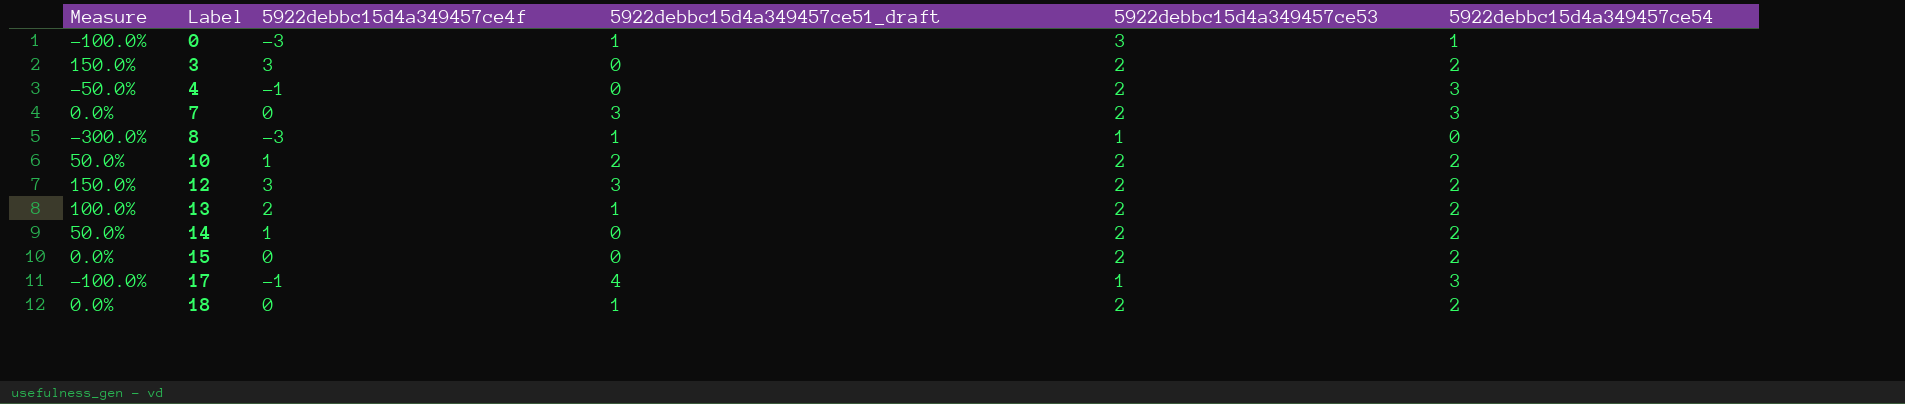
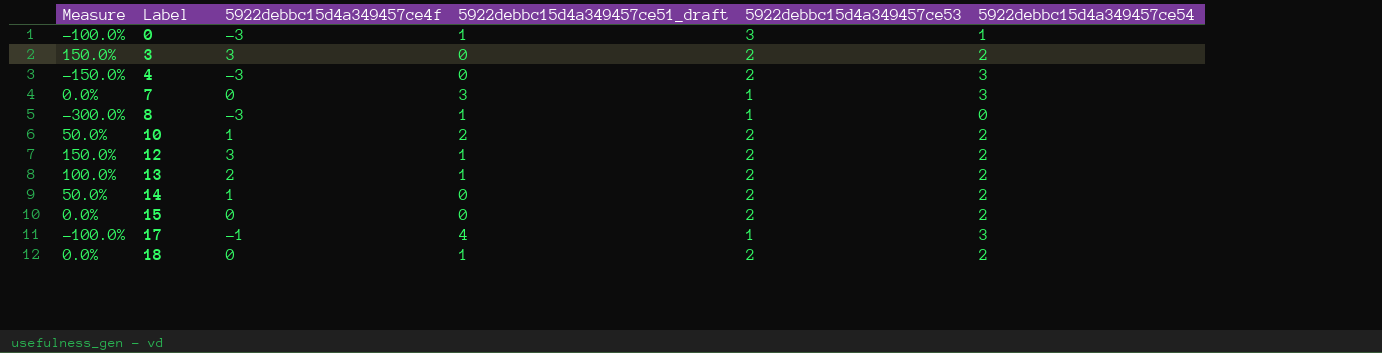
4 | Measure: -50.0% -> -150.0%
4 | 5922debbc15d4a349457ce4f: -1 -> -3
7 | 5922debbc15d4a349457ce53: 2 -> 1
12 | 5922debbc15d4a349457ce51_draft: 3 -> 1

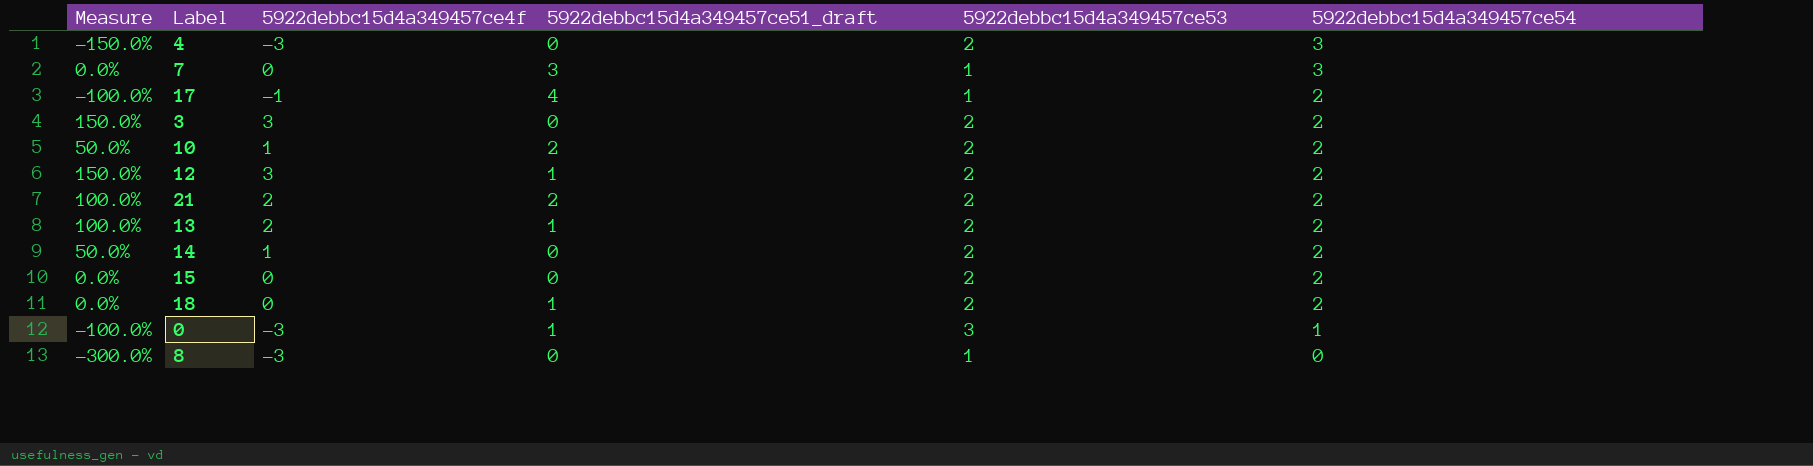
row order: Label ascending -> 5922debbc15d4a349457ce54 descending
17 | 5922debbc15d4a349457ce54: 3 -> 2
row 21: none -> 100.0% | 2 | 2 | 2 | 2
8 | 5922debbc15d4a349457ce51_draft: 1 -> 0

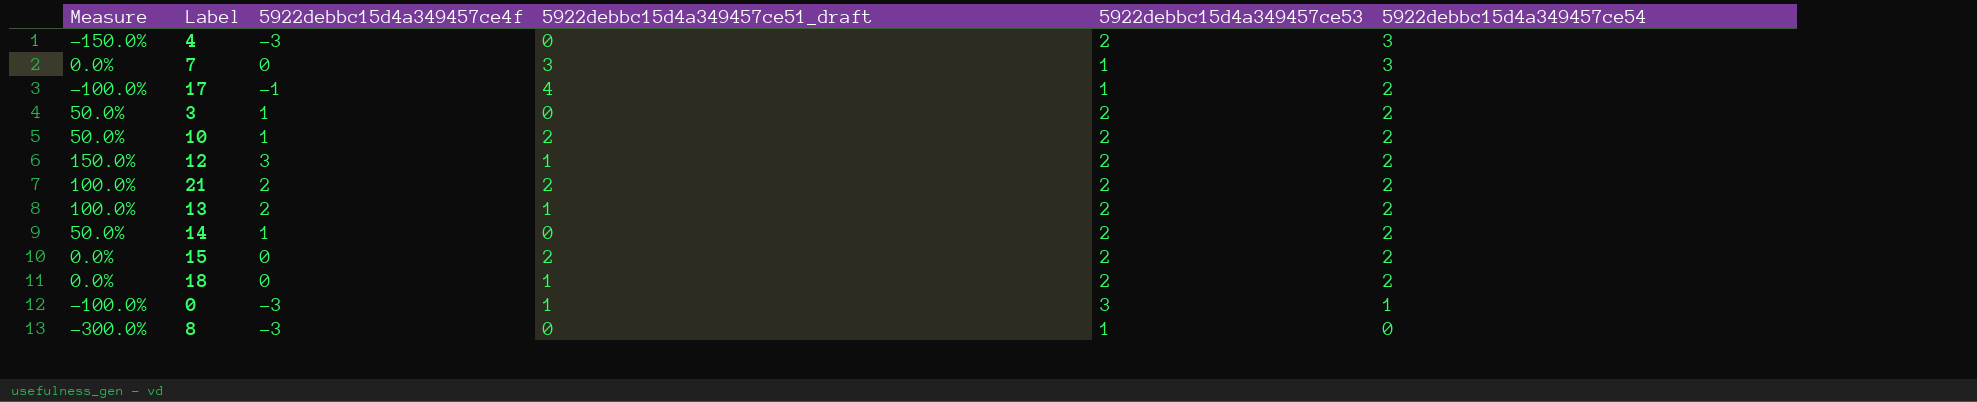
3 | Measure: 150.0% -> 50.0%
3 | 5922debbc15d4a349457ce4f: 3 -> 1
15 | 5922debbc15d4a349457ce51_draft: 0 -> 2

